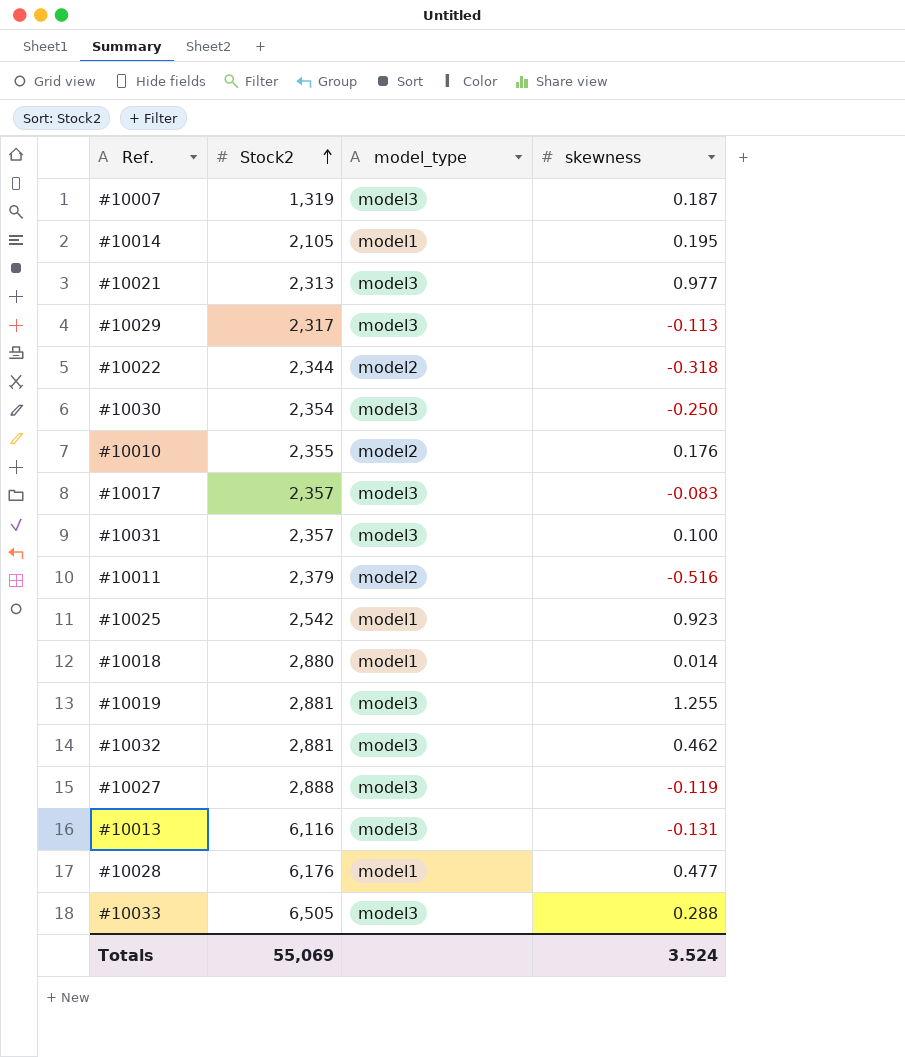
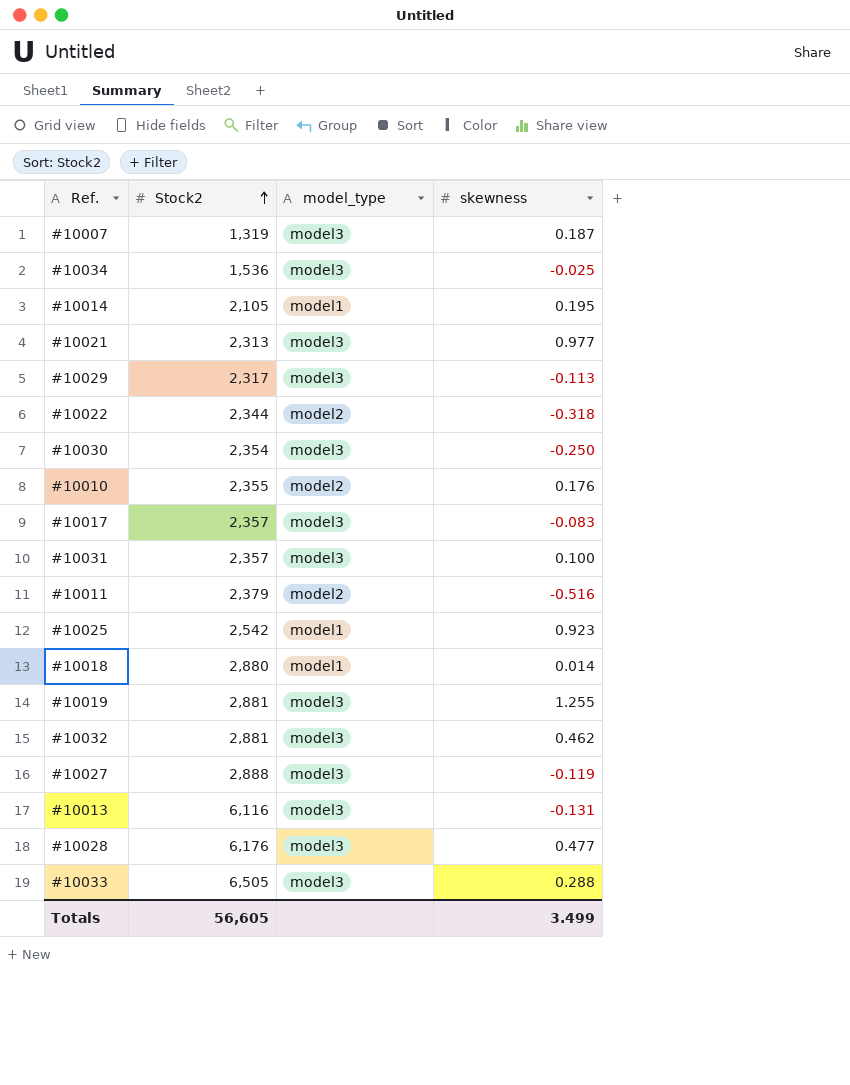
row #10034: none -> 1,536 | model3 | -0.025
#10028 | model_type: model1 -> model3
Totals | Stock2: 55,069 -> 56,605
Totals | skewness: 3.524 -> 3.499

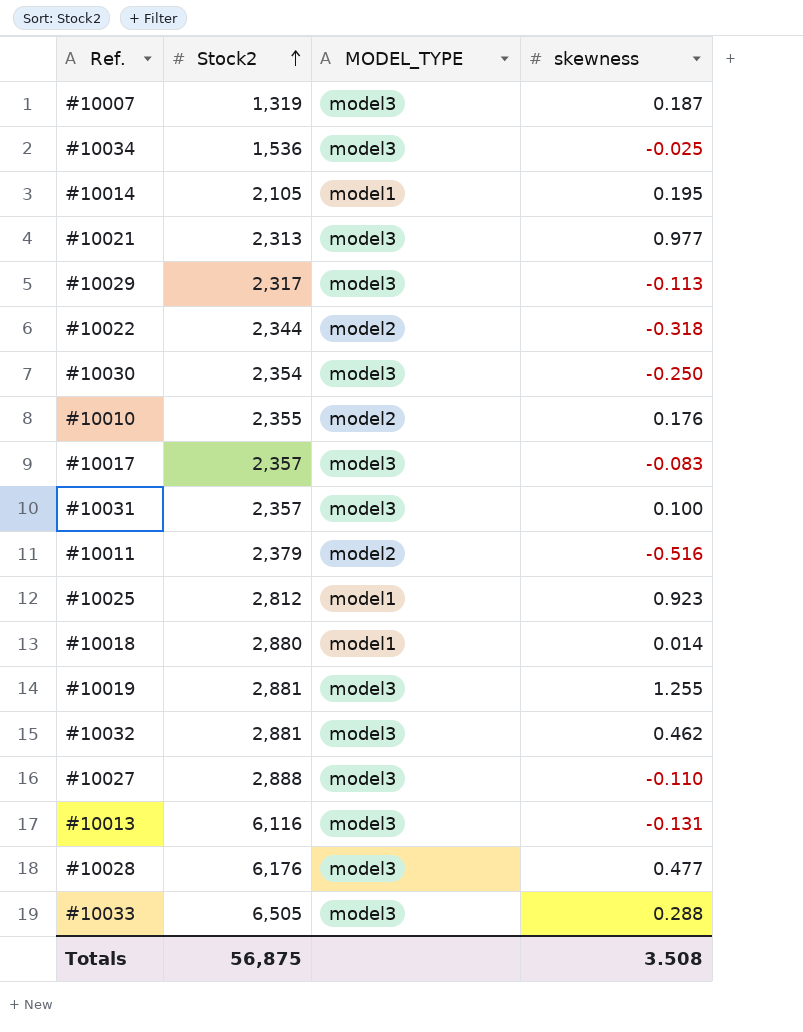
column name: model_type -> MODEL_TYPE
#10025 | Stock2: 2,542 -> 2,812
#10027 | skewness: -0.119 -> -0.110
Totals | Stock2: 56,605 -> 56,875
Totals | skewness: 3.499 -> 3.508

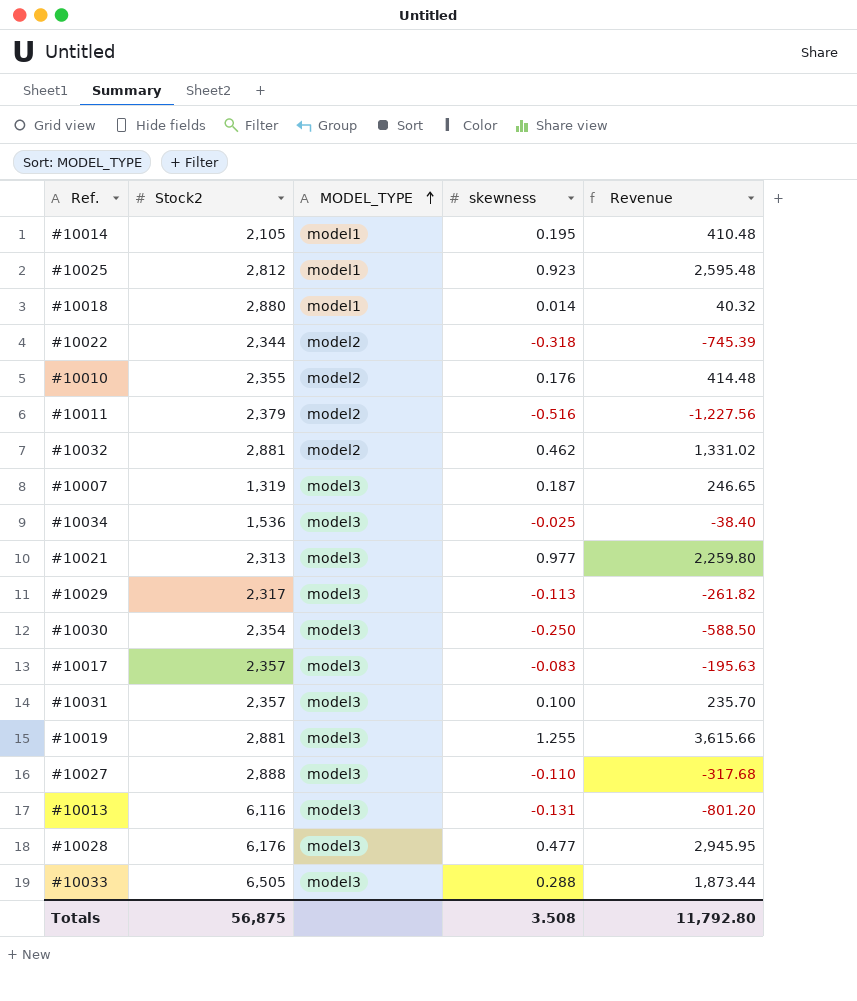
row order: Stock2 ascending -> MODEL_TYPE ascending
column Revenue | formula: none -> [Stock2] * [skewness]
#10032 | MODEL_TYPE: model3 -> model2

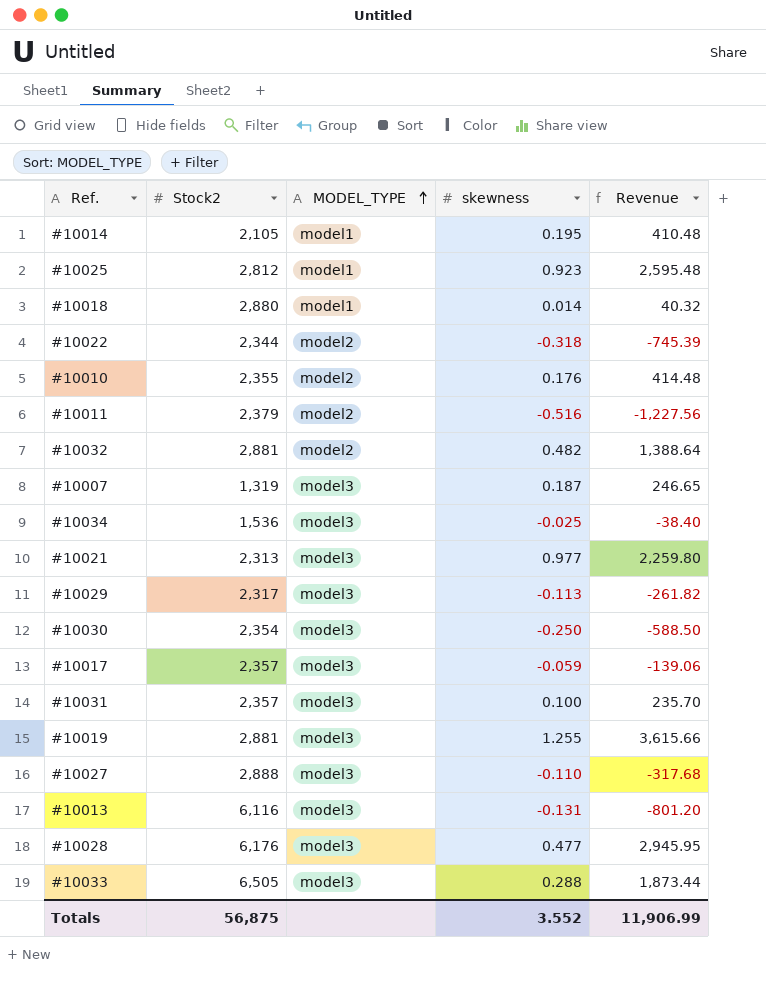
#10032 | skewness: 0.462 -> 0.482
#10032 | Revenue: 1,331.02 -> 1,388.64
#10017 | skewness: -0.083 -> -0.059
#10017 | Revenue: -195.63 -> -139.06
Totals | skewness: 3.508 -> 3.552
Totals | Revenue: 11,792.80 -> 11,906.99

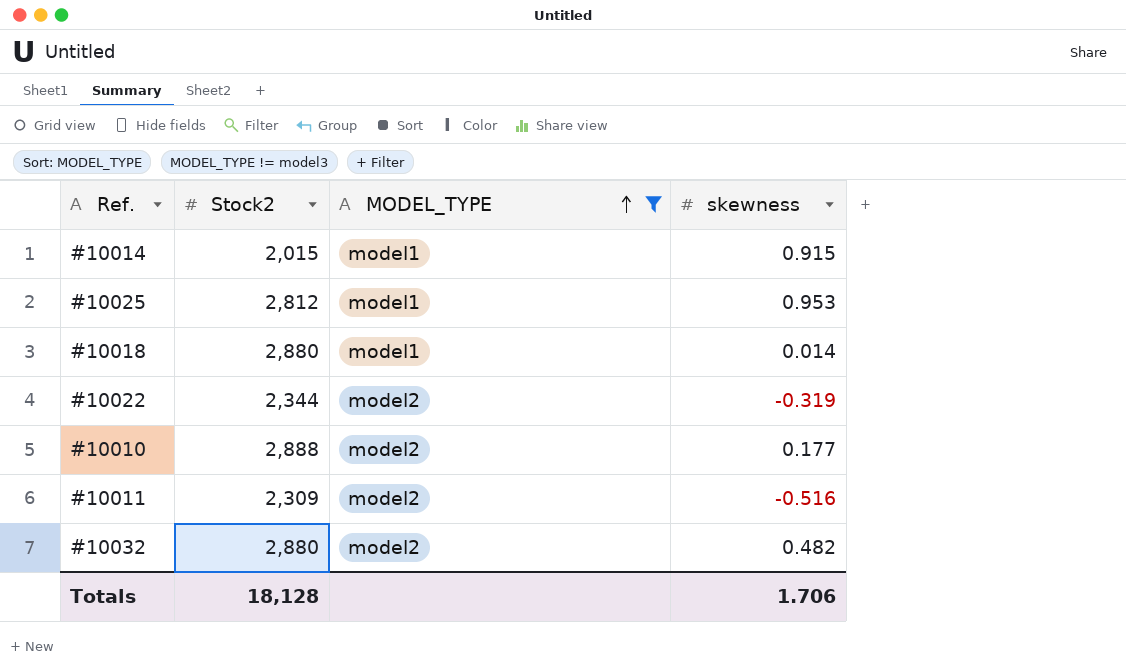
filter: none -> MODEL_TYPE != model3
column Revenue | formula: [Stock2] * [skewness] -> none
#10014 | Stock2: 2,105 -> 2,015
#10014 | skewness: 0.195 -> 0.915
#10025 | skewness: 0.923 -> 0.953
#10022 | skewness: -0.318 -> -0.319
#10010 | Stock2: 2,355 -> 2,888
#10010 | skewness: 0.176 -> 0.177
#10011 | Stock2: 2,379 -> 2,309
#10032 | Stock2: 2,881 -> 2,880
Totals | Stock2: 56,875 -> 18,128
Totals | skewness: 3.552 -> 1.706

